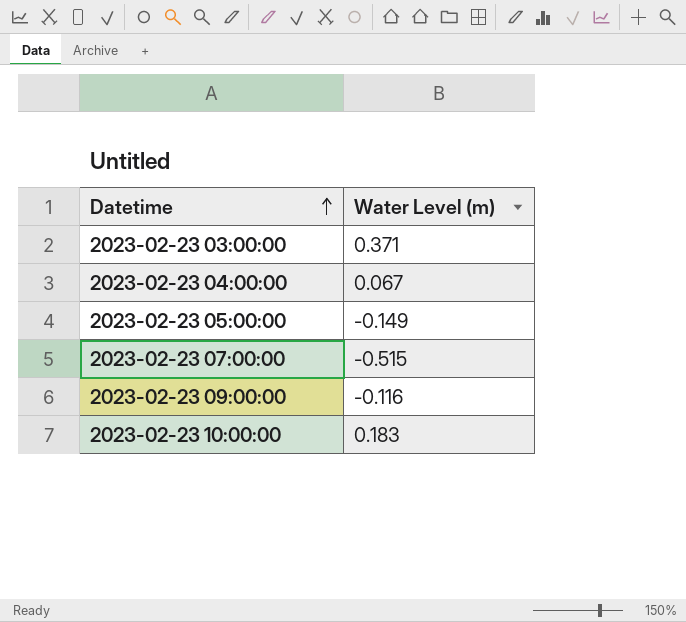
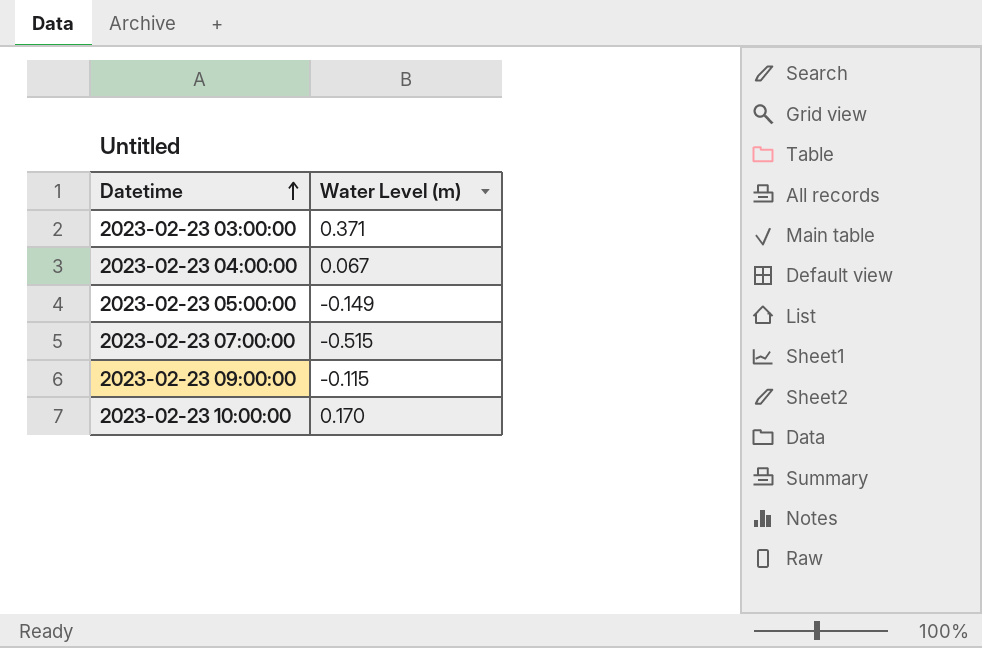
2023-02-23 09:00:00 | Water Level (m): -0.116 -> -0.115
2023-02-23 10:00:00 | Water Level (m): 0.183 -> 0.170

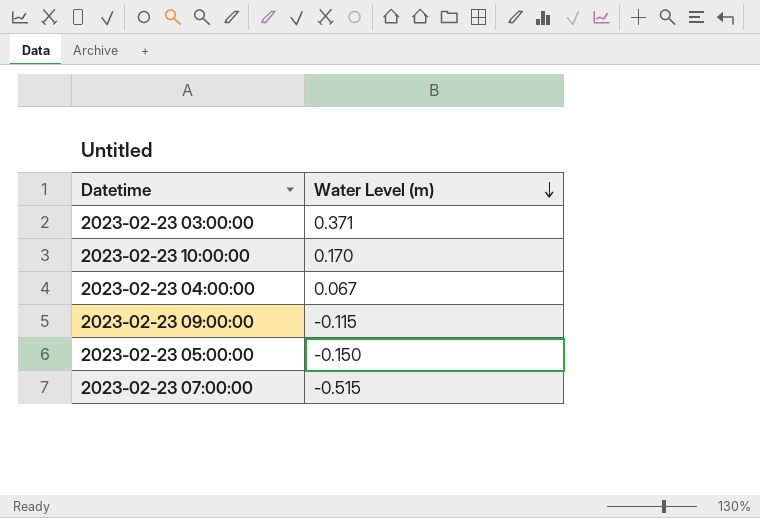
row order: Datetime ascending -> Water Level (m) descending
2023-02-23 05:00:00 | Water Level (m): -0.149 -> -0.150

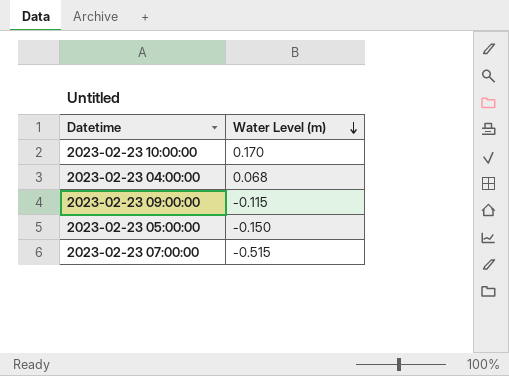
row 2023-02-23 03:00:00: 0.371 -> none
2023-02-23 04:00:00 | Water Level (m): 0.067 -> 0.068

